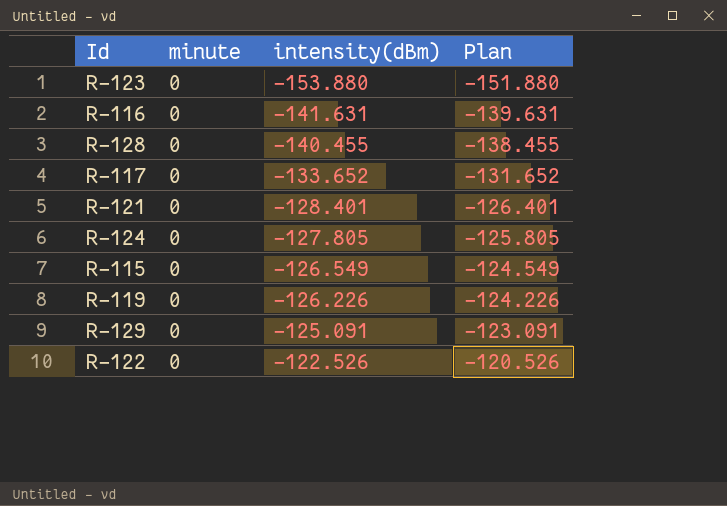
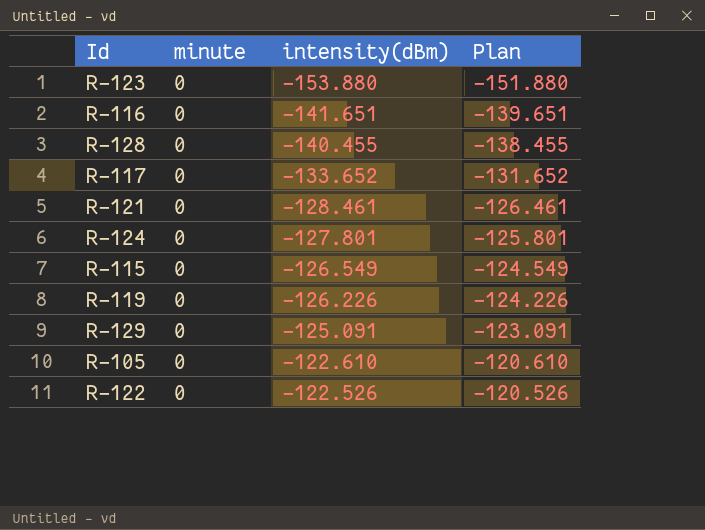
R-116 | intensity(dBm): -141.631 -> -141.651
R-116 | Plan: -139.631 -> -139.651
R-121 | intensity(dBm): -128.401 -> -128.461
R-121 | Plan: -126.401 -> -126.461
R-124 | intensity(dBm): -127.805 -> -127.801
R-124 | Plan: -125.805 -> -125.801
row R-105: none -> 0 | -122.610 | -120.610

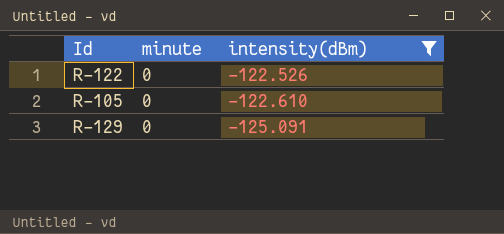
filter: none -> intensity(dBm) >= -125.091
row order: intensity(dBm) ascending -> intensity(dBm) descending
column Plan | formula: [intensity(dBm)] + 2 -> none

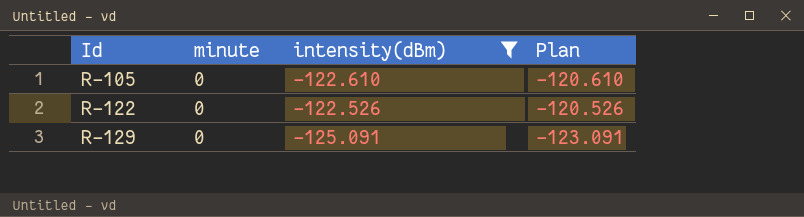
row order: intensity(dBm) descending -> Id ascending
column Plan | formula: none -> [intensity(dBm)] + 2

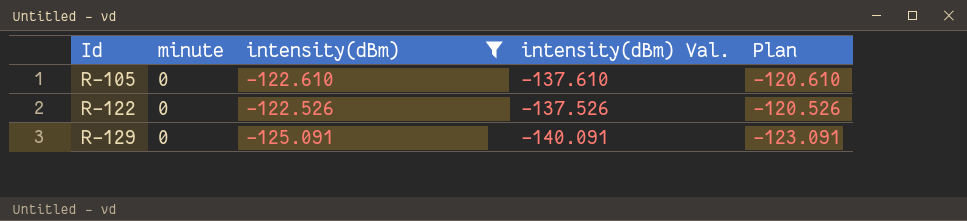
column intensity(dBm) Val. | formula: none -> [intensity(dBm)] - 15

